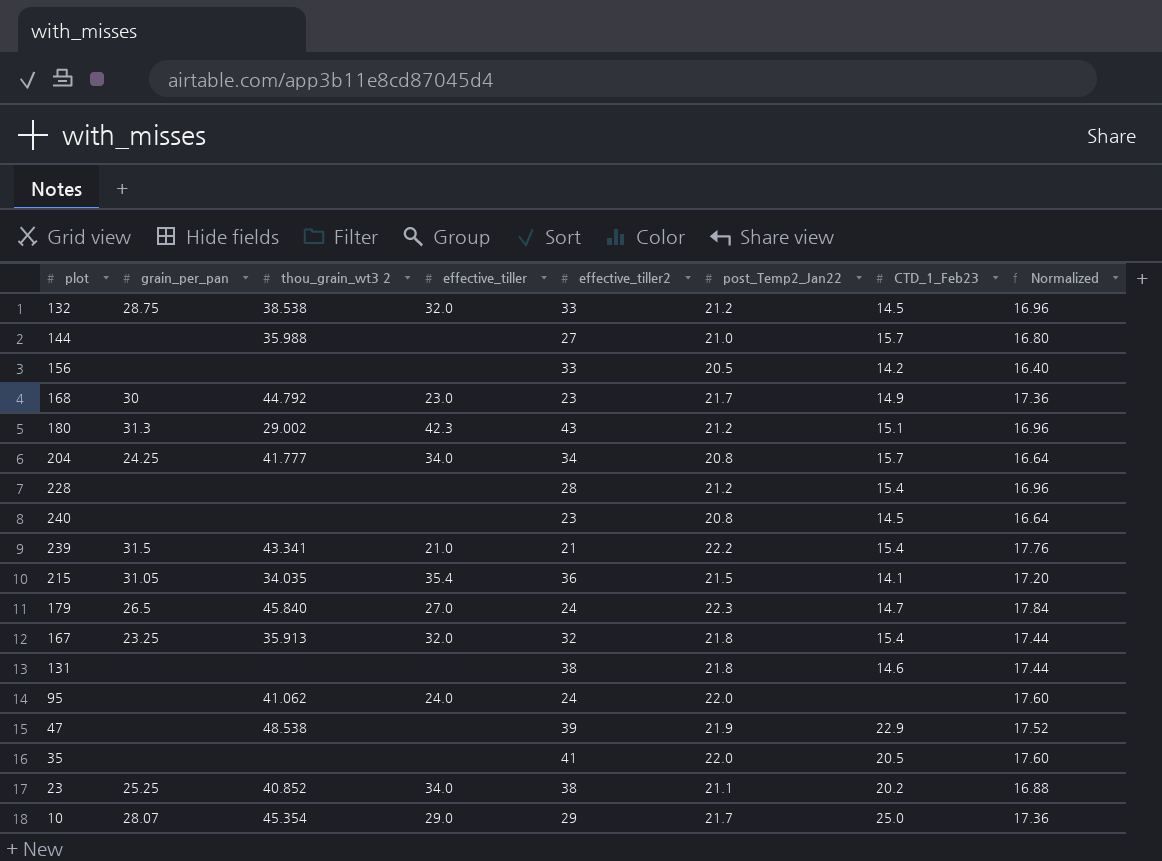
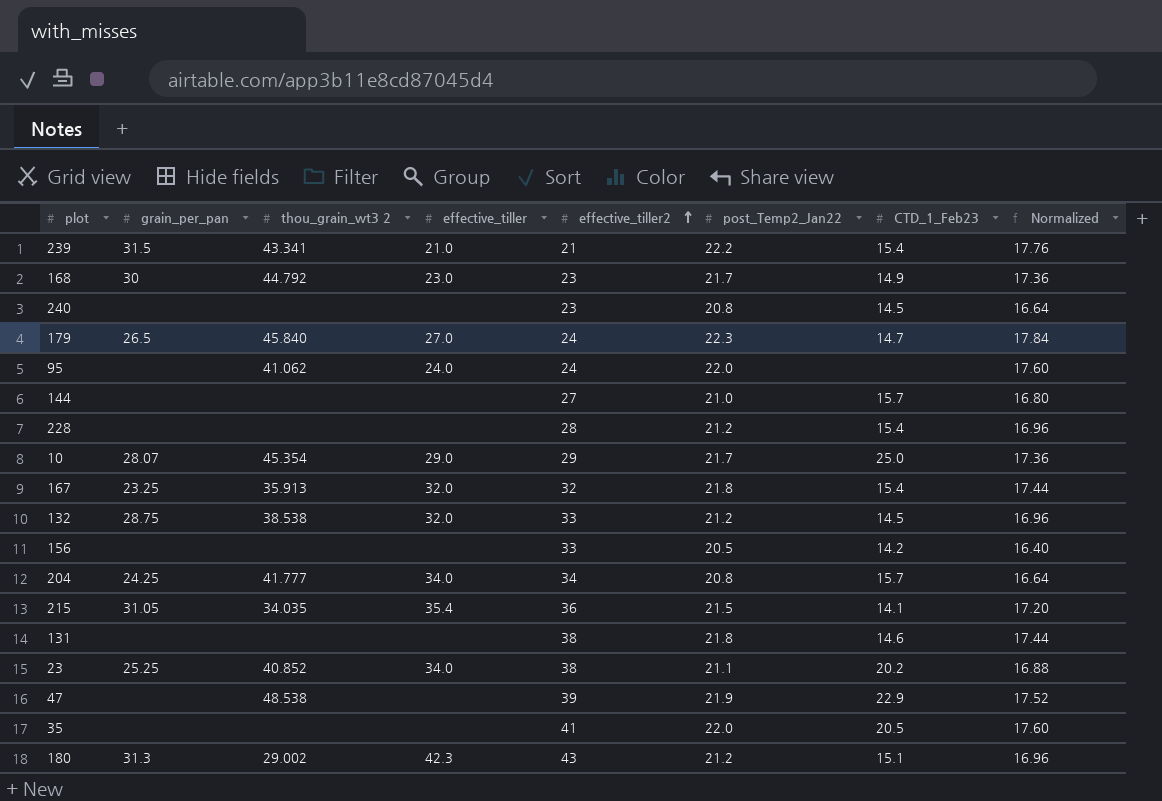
row order: none -> effective_tiller2 ascending
144 | thou_grain_wt3 2: 35.988 -> none

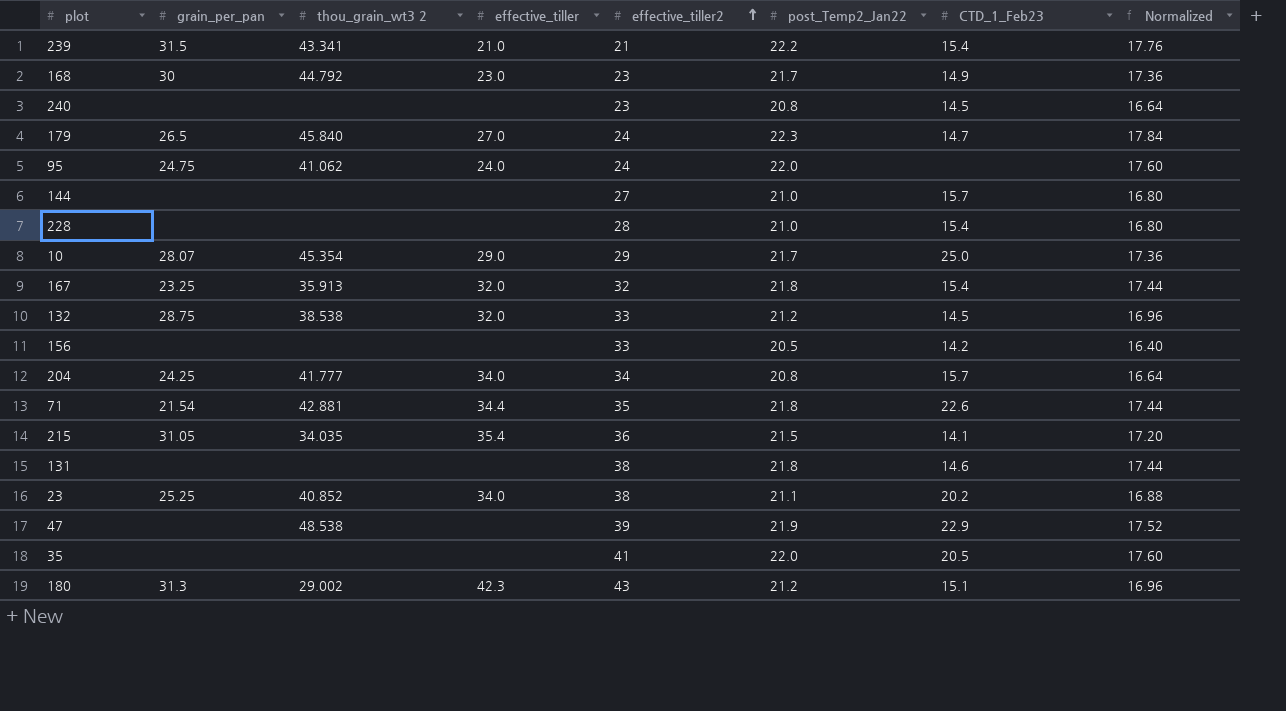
95 | grain_per_pan: none -> 24.75
228 | post_Temp2_Jan22: 21.2 -> 21.0
228 | Normalized: 16.96 -> 16.80
row 71: none -> 21.54 | 42.881 | 34.4 | 35 | 21.8 | 22.6 | 17.44

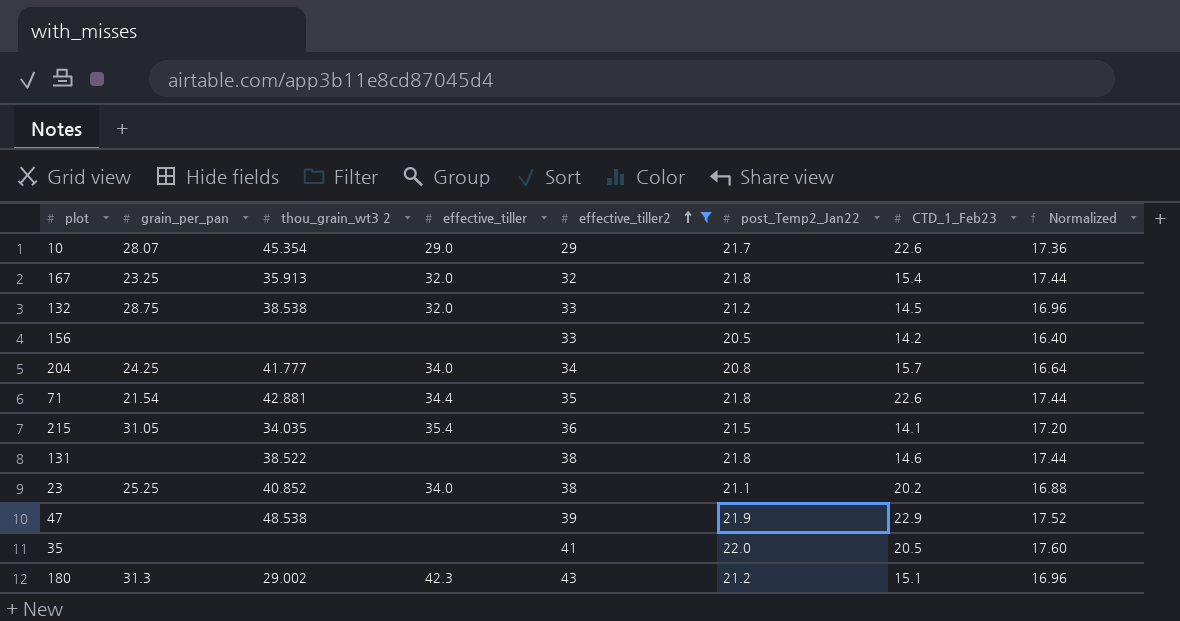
filter: none -> effective_tiller2 >= 29
10 | CTD_1_Feb23: 25.0 -> 22.6
131 | thou_grain_wt3 2: none -> 38.522

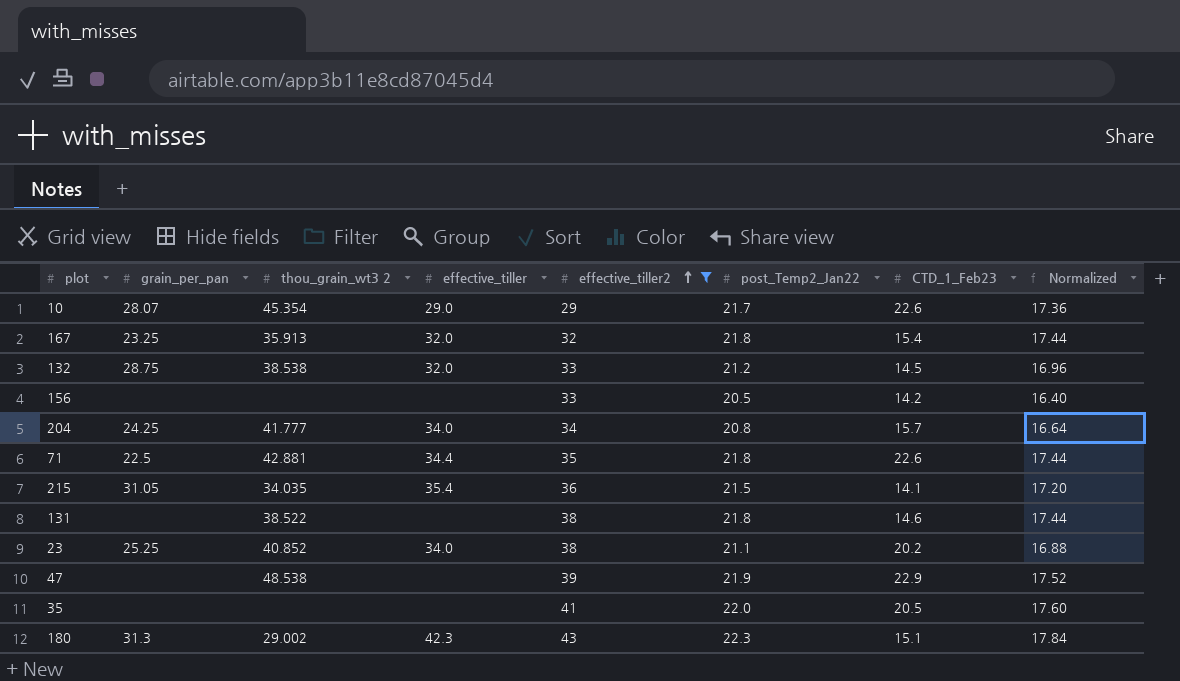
71 | grain_per_pan: 21.54 -> 22.5
180 | post_Temp2_Jan22: 21.2 -> 22.3
180 | Normalized: 16.96 -> 17.84

